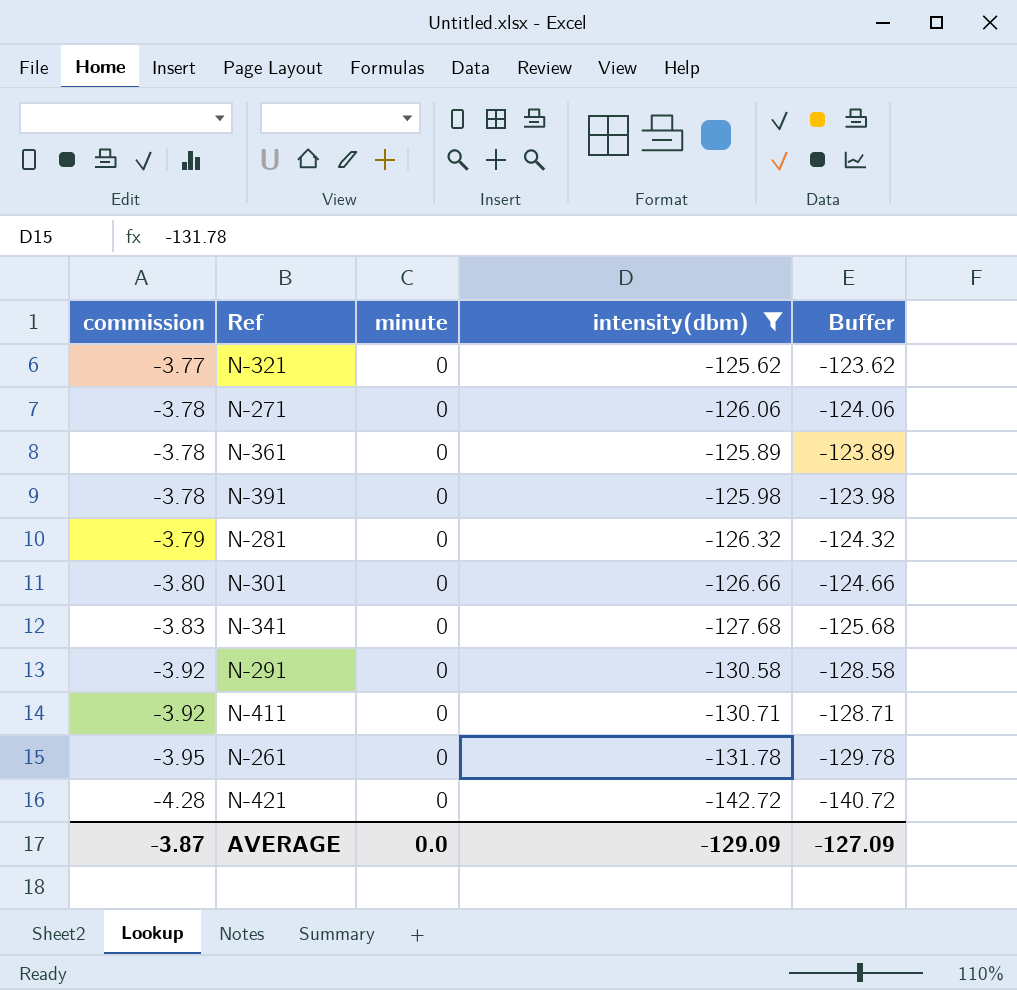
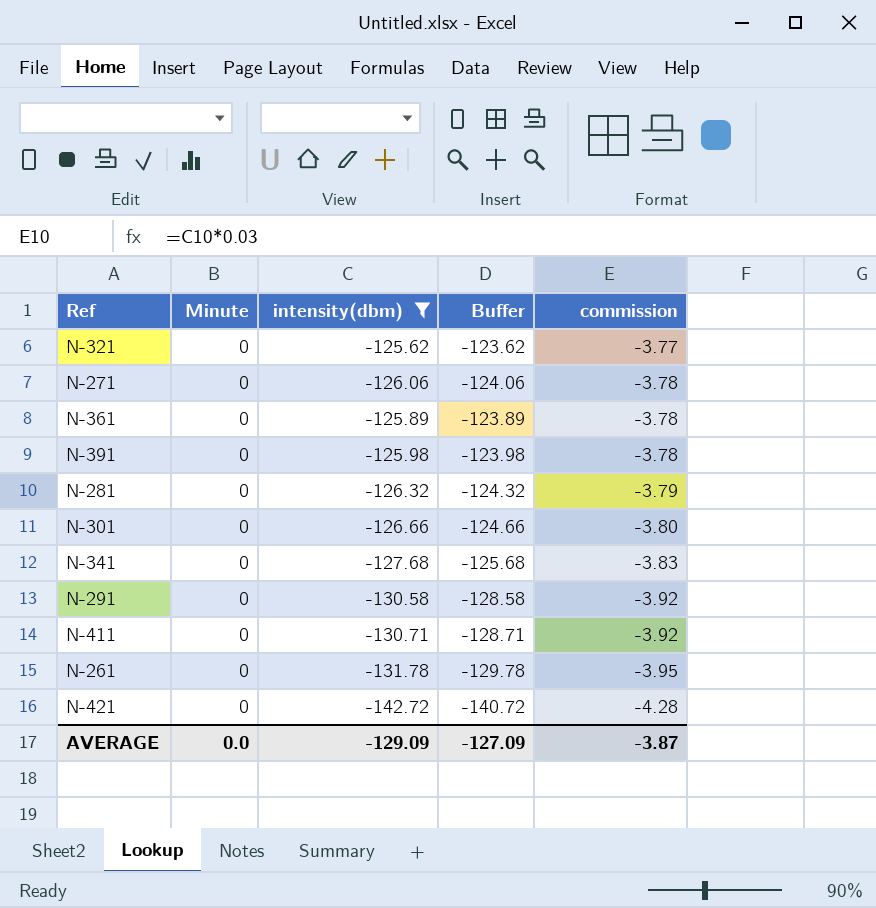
column name: minute -> Minute
column commission | position: 1 -> 5

